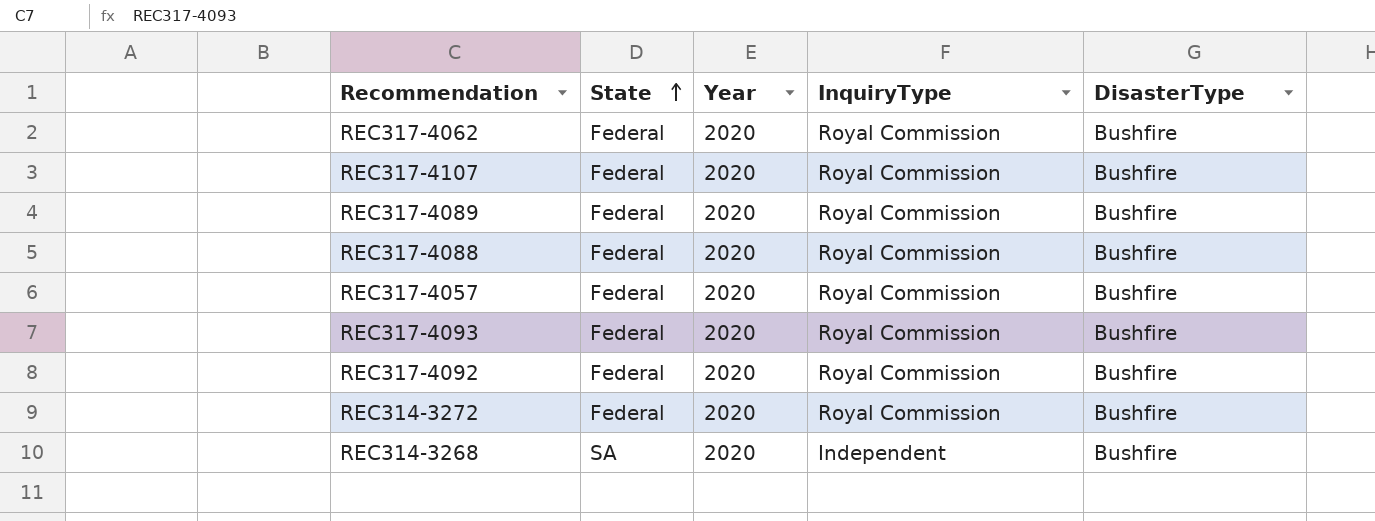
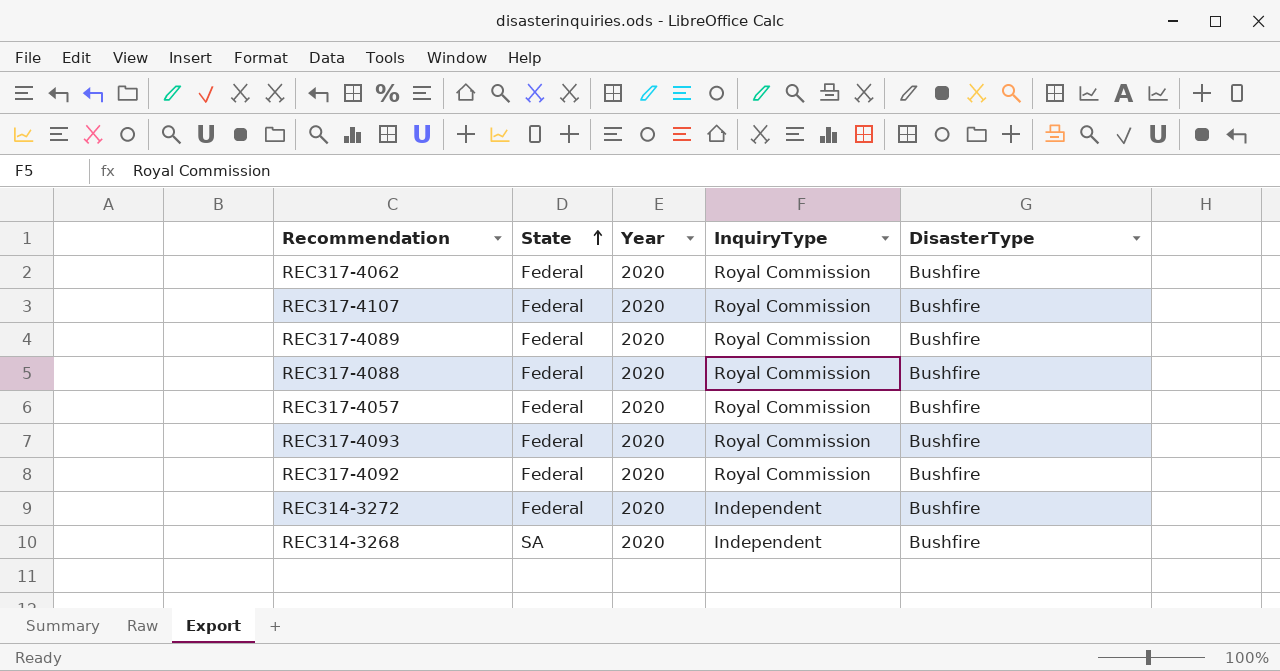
REC314-3272 | InquiryType: Royal Commission -> Independent

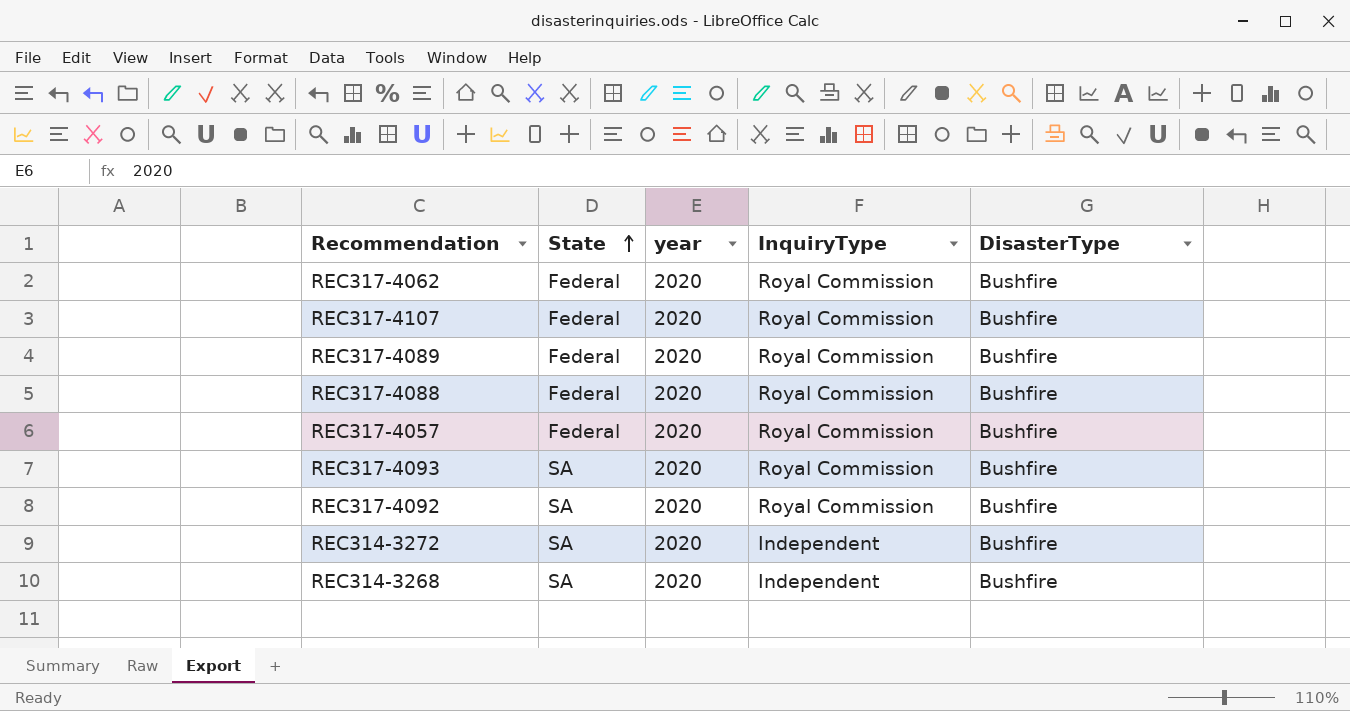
column name: Year -> year
REC317-4093 | State: Federal -> SA
REC317-4092 | State: Federal -> SA
REC314-3272 | State: Federal -> SA

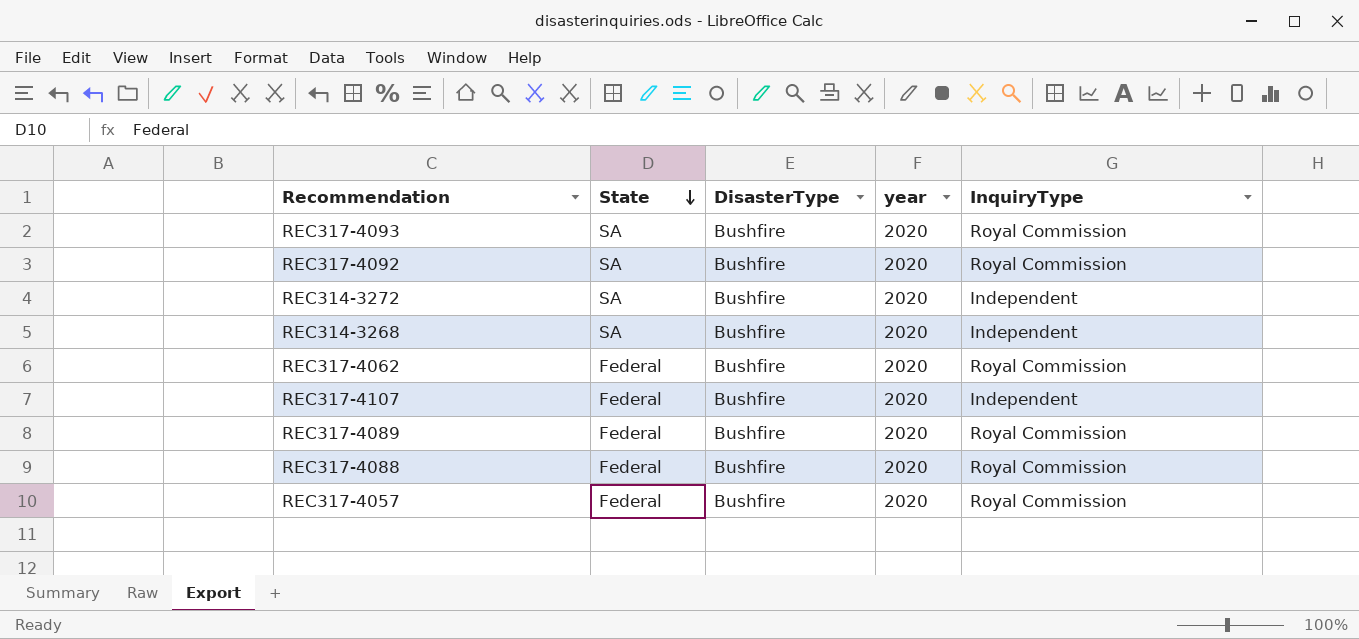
row order: State ascending -> State descending
column DisasterType | position: 5 -> 3
REC317-4107 | InquiryType: Royal Commission -> Independent

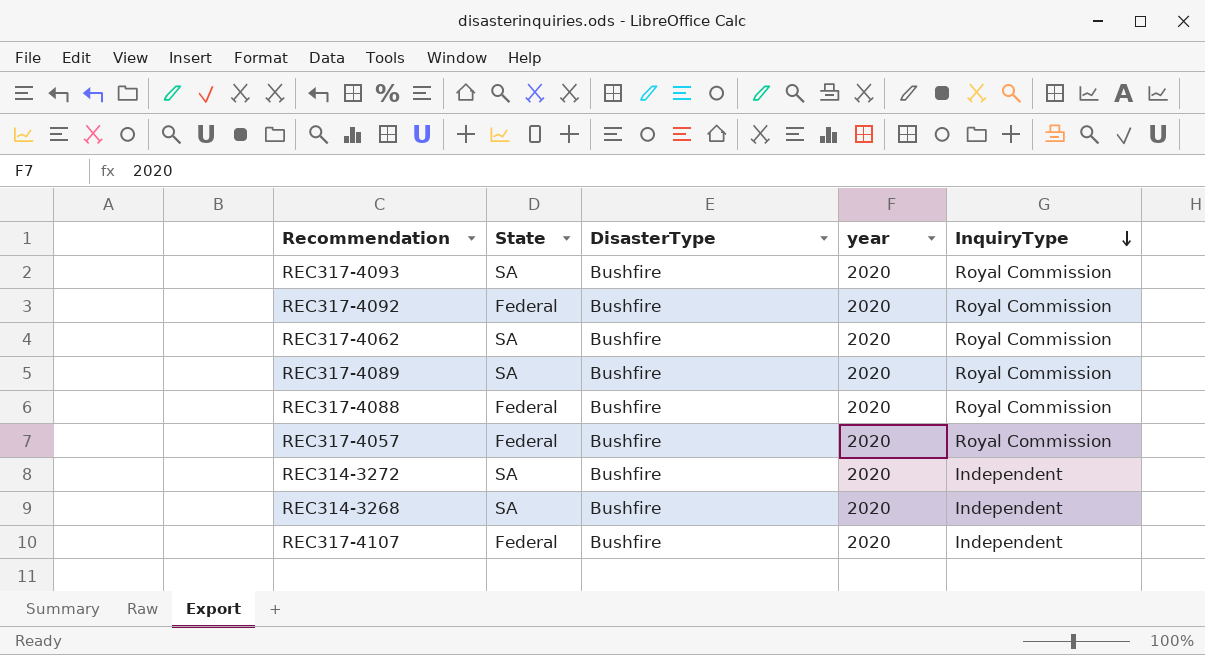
row order: State descending -> InquiryType descending
REC317-4092 | State: SA -> Federal
REC317-4062 | State: Federal -> SA
REC317-4089 | State: Federal -> SA

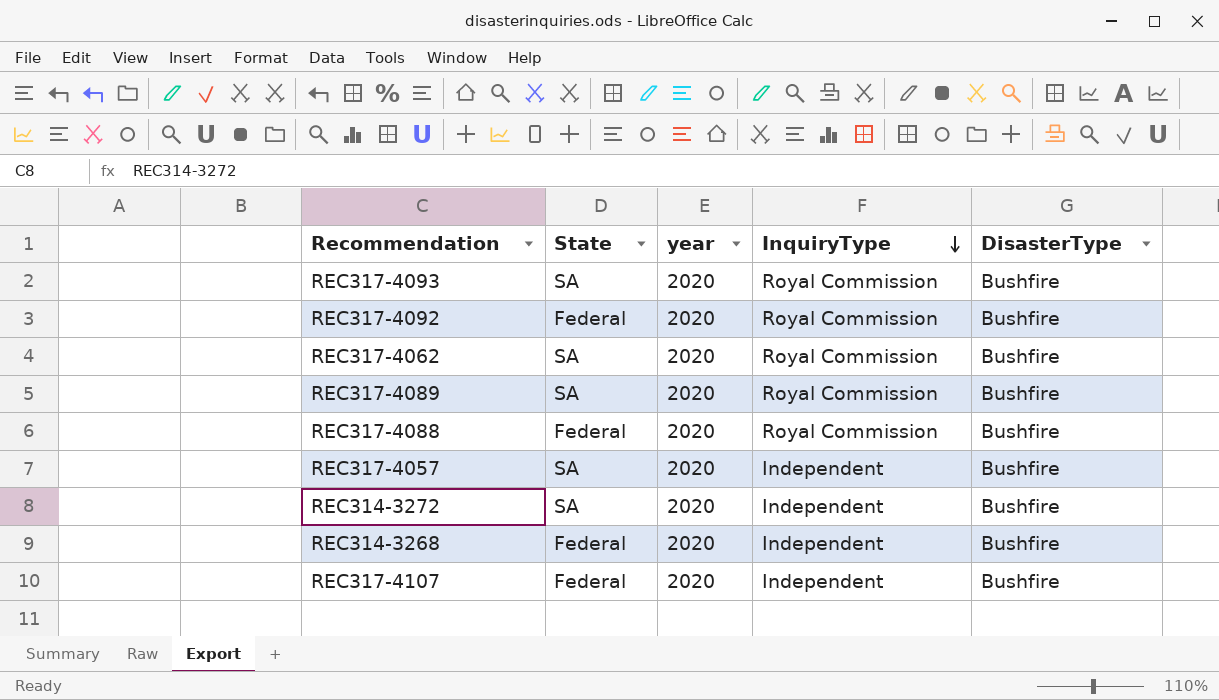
column DisasterType | position: 3 -> 5
REC317-4057 | State: Federal -> SA
REC317-4057 | InquiryType: Royal Commission -> Independent
REC314-3268 | State: SA -> Federal

